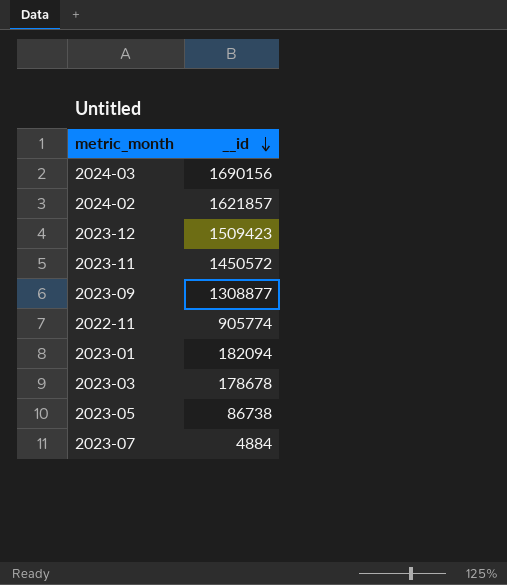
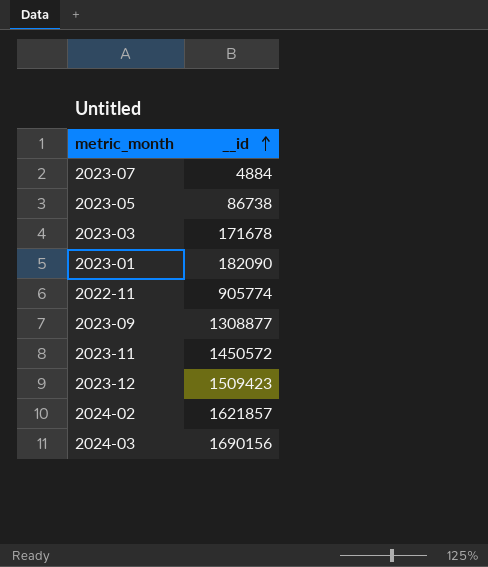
row order: __id descending -> __id ascending
2023-03 | __id: 178678 -> 171678
2023-01 | __id: 182094 -> 182090

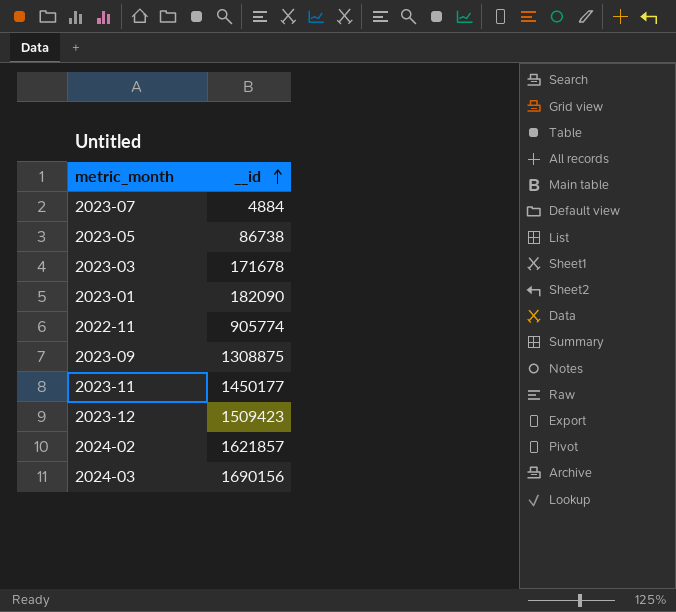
2023-09 | __id: 1308877 -> 1308875
2023-11 | __id: 1450572 -> 1450177

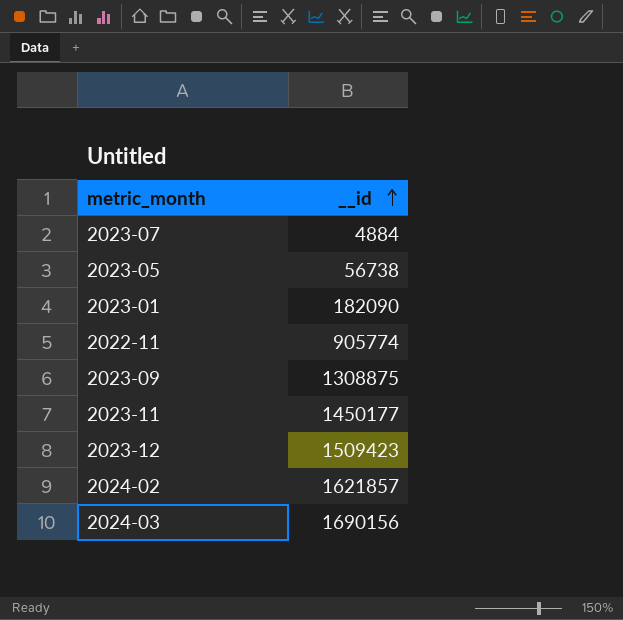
row 2023-03: 171678 -> none
2023-05 | __id: 86738 -> 56738

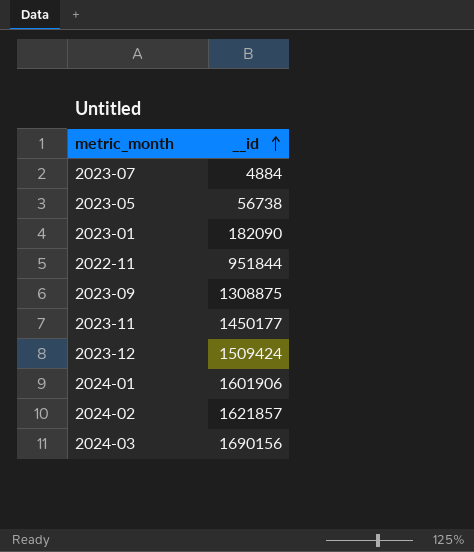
2022-11 | __id: 905774 -> 951844
2023-12 | __id: 1509423 -> 1509424
row 2024-01: none -> 1601906

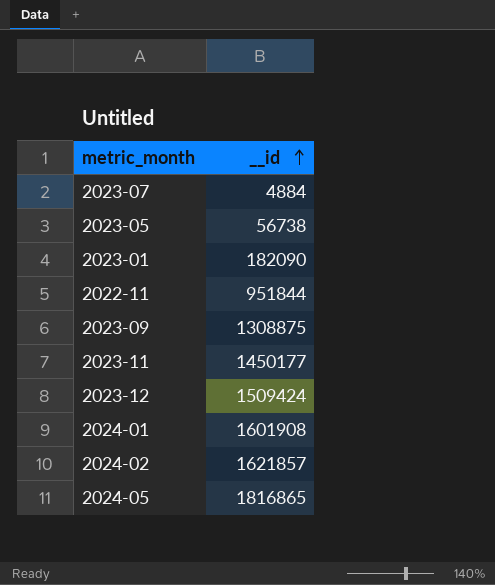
row 2024-03: 1690156 -> none
2024-01 | __id: 1601906 -> 1601908
row 2024-05: none -> 1816865

